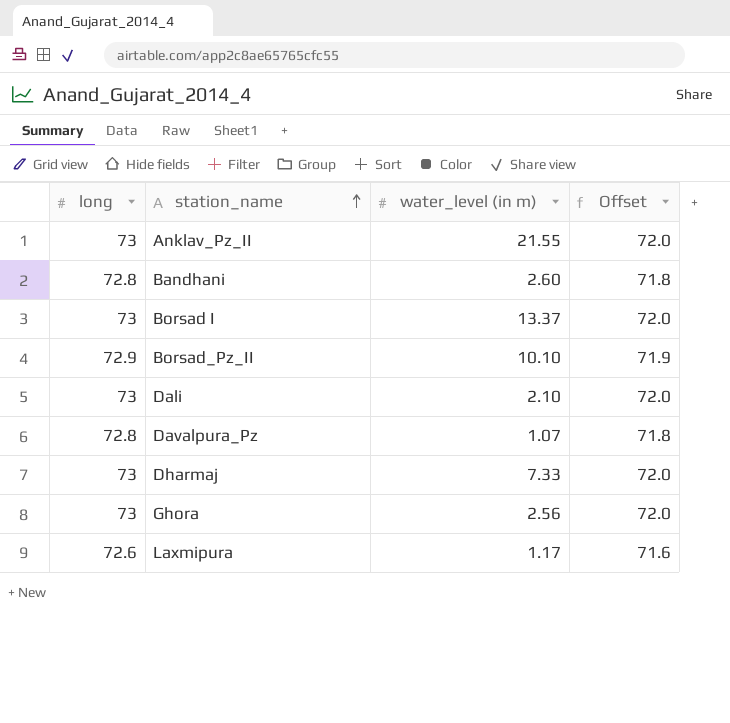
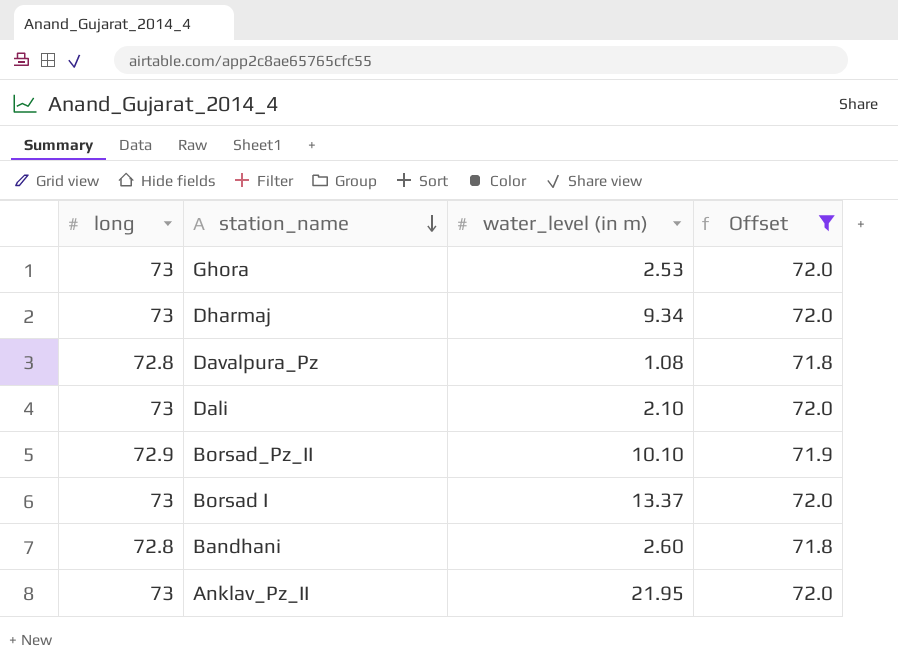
filter: none -> Offset != 71.6
row order: station_name ascending -> station_name descending
Ghora | water_level (in m): 2.56 -> 2.53
Dharmaj | water_level (in m): 7.33 -> 9.34
Davalpura_Pz | water_level (in m): 1.07 -> 1.08
Anklav_Pz_II | water_level (in m): 21.55 -> 21.95

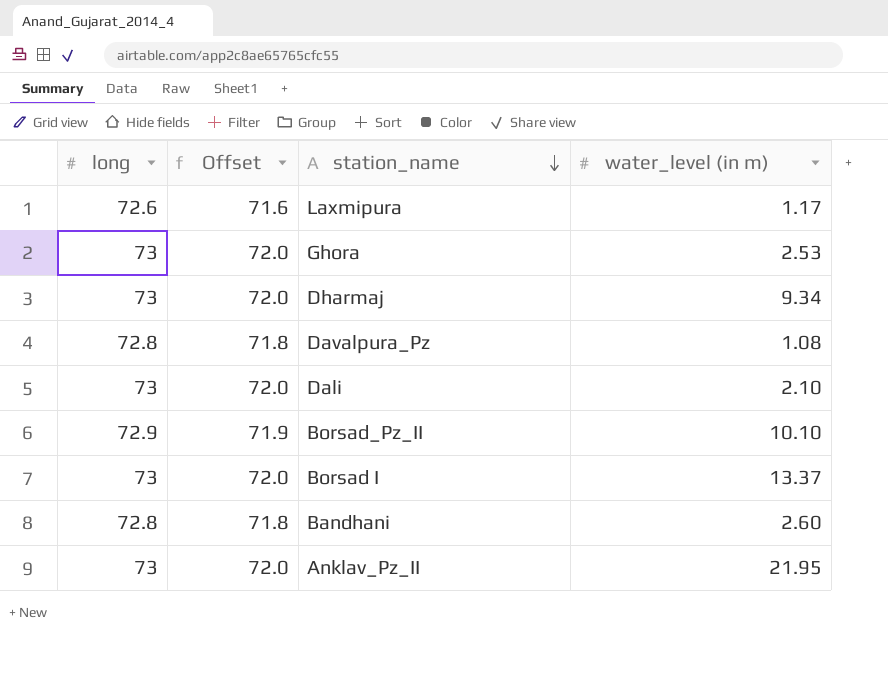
filter: Offset != 71.6 -> none
column Offset | position: 4 -> 2

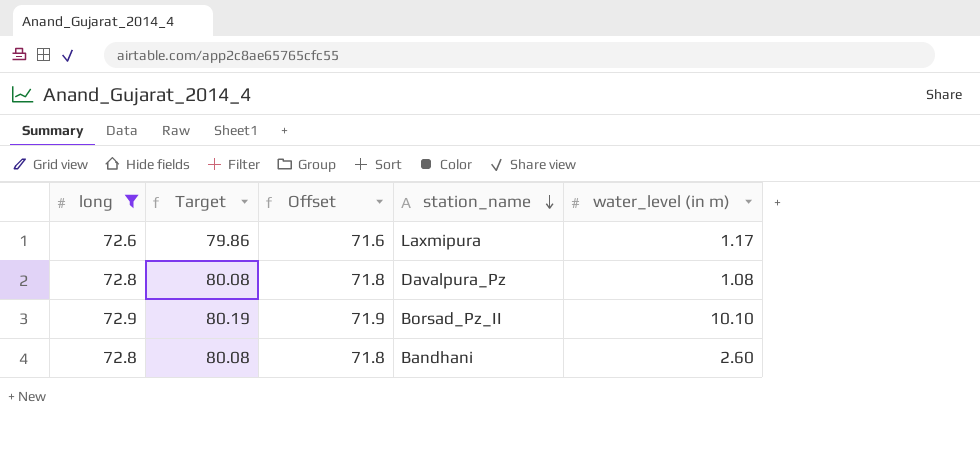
filter: none -> long != 73
column Target | formula: none -> [long] * 1.1

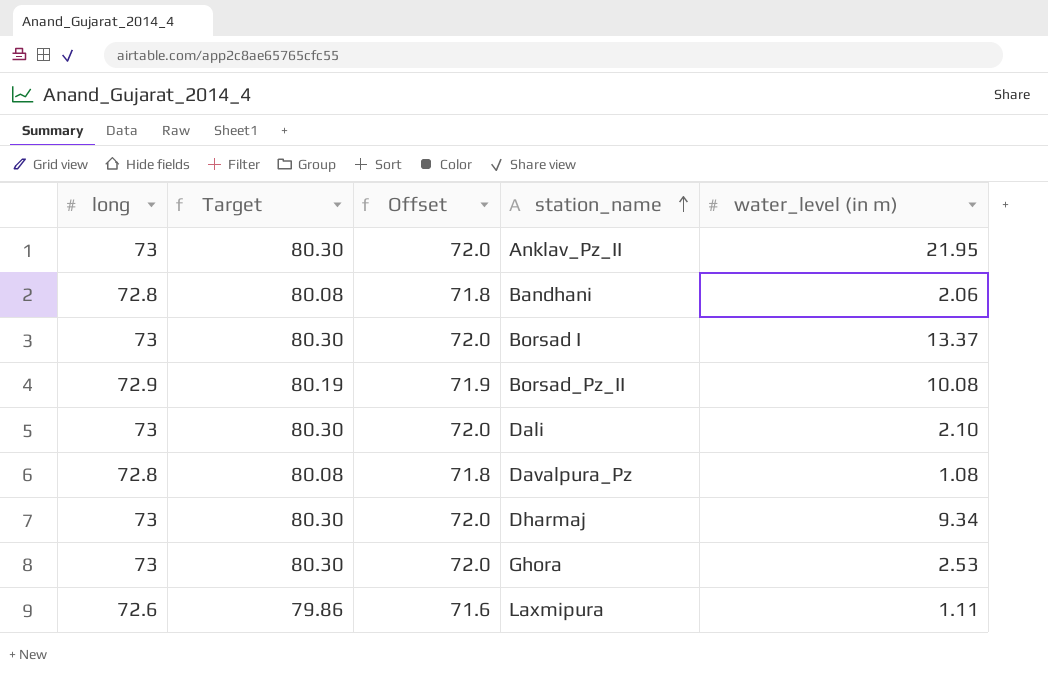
filter: long != 73 -> none
row order: station_name descending -> station_name ascending
Bandhani | water_level (in m): 2.60 -> 2.06
Borsad_Pz_II | water_level (in m): 10.10 -> 10.08
Laxmipura | water_level (in m): 1.17 -> 1.11

